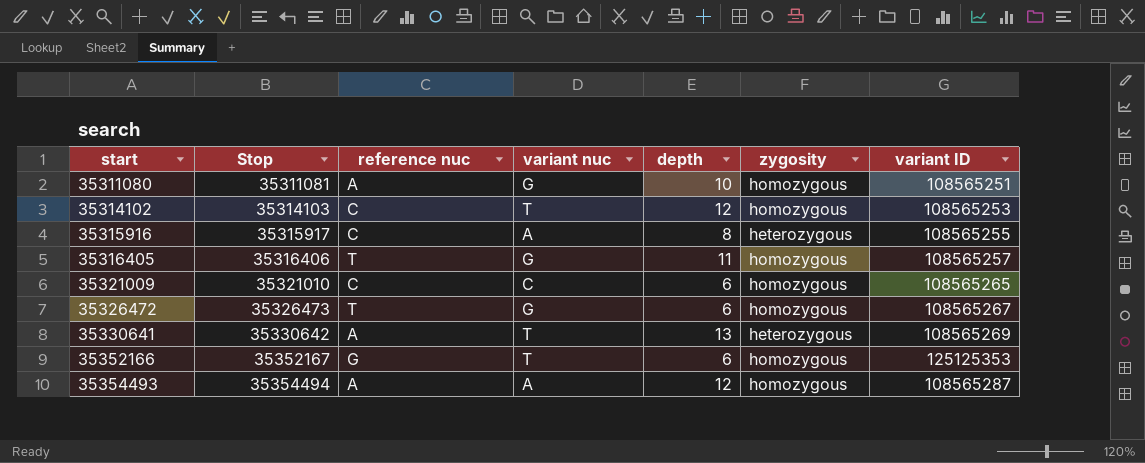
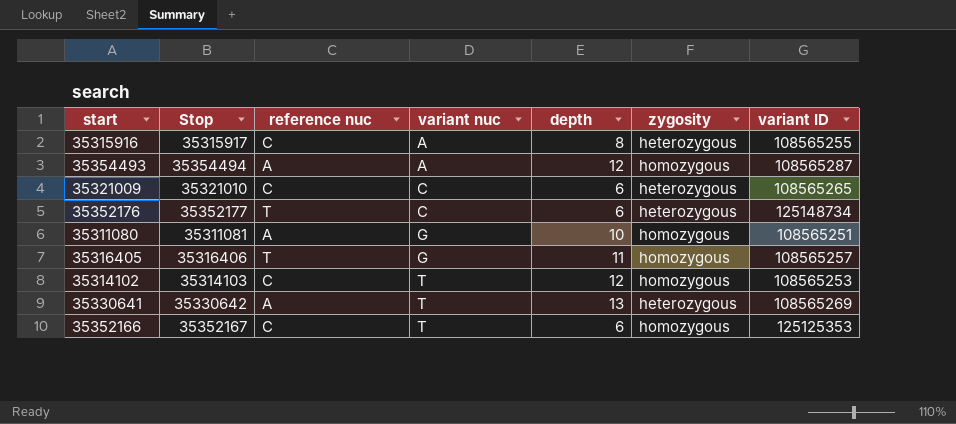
row order: start ascending -> variant nuc ascending
row 35326472: 35326473 | T | G | 6 | homozygous | 108565267 -> none
35321009 | zygosity: homozygous -> heterozygous
row 35352176: none -> 35352177 | T | C | 6 | heterozygous | 125148734
35352166 | reference nuc: G -> C

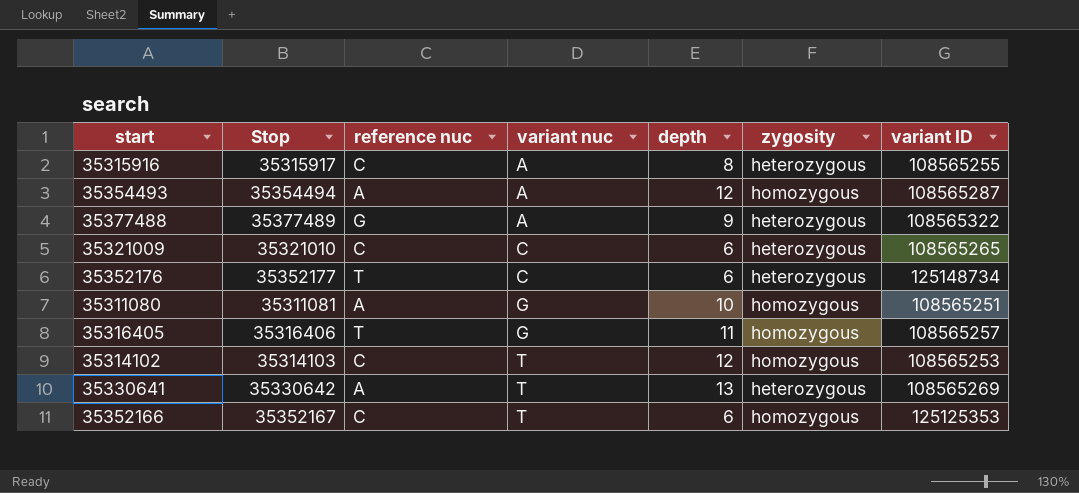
row 35377488: none -> 35377489 | G | A | 9 | heterozygous | 108565322

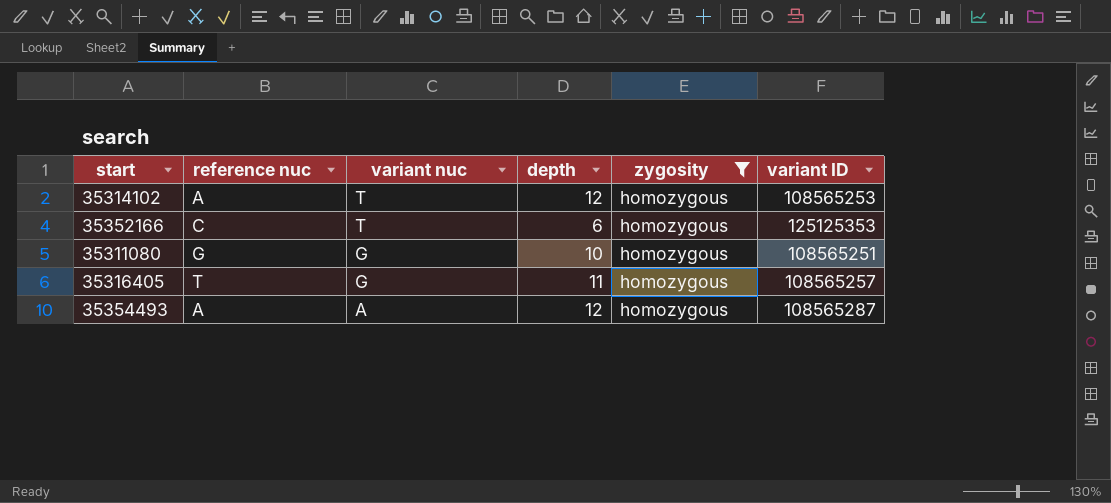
filter: none -> zygosity = homozygous
row order: variant nuc ascending -> variant nuc descending
column Stop | position: 2 -> none
35314102 | reference nuc: C -> A
35311080 | reference nuc: A -> G

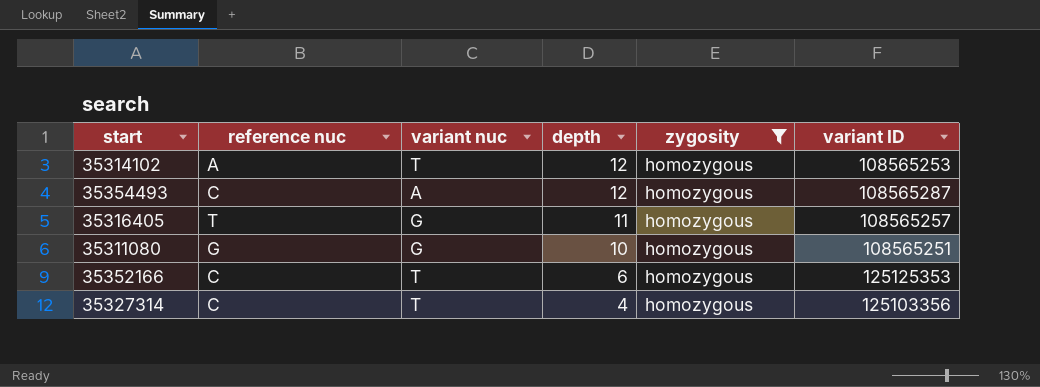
row order: variant nuc descending -> depth descending
35354493 | reference nuc: A -> C
row 35327314: none -> C | T | 4 | homozygous | 125103356

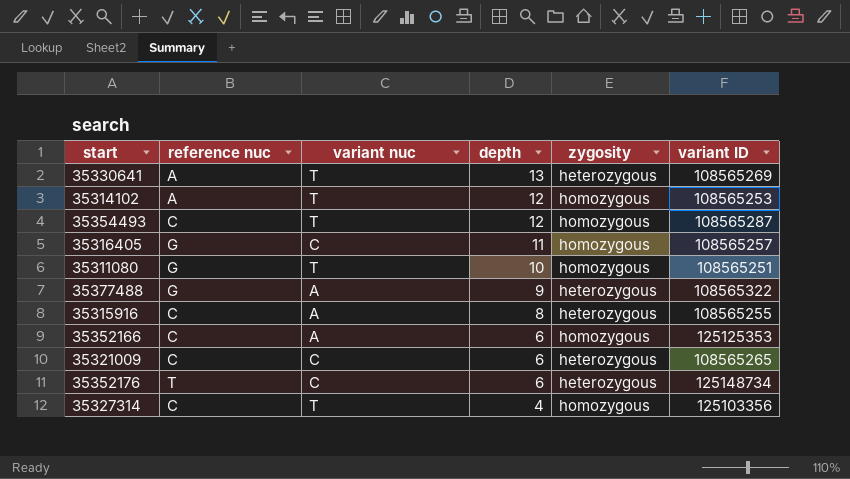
filter: zygosity = homozygous -> none
35354493 | variant nuc: A -> T
35316405 | reference nuc: T -> G
35316405 | variant nuc: G -> C
35311080 | variant nuc: G -> T
35352166 | variant nuc: T -> A

